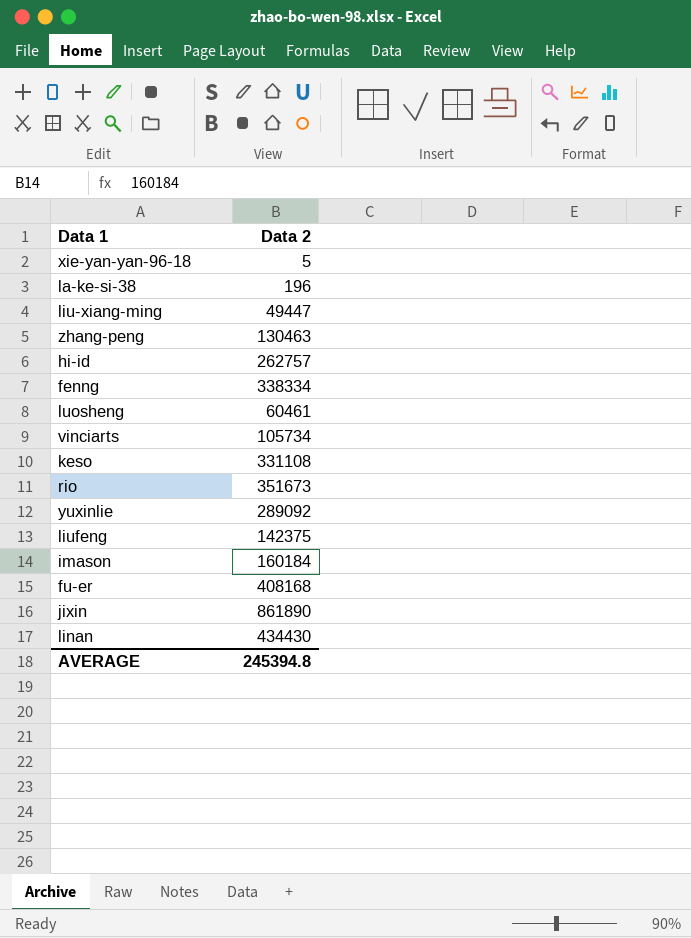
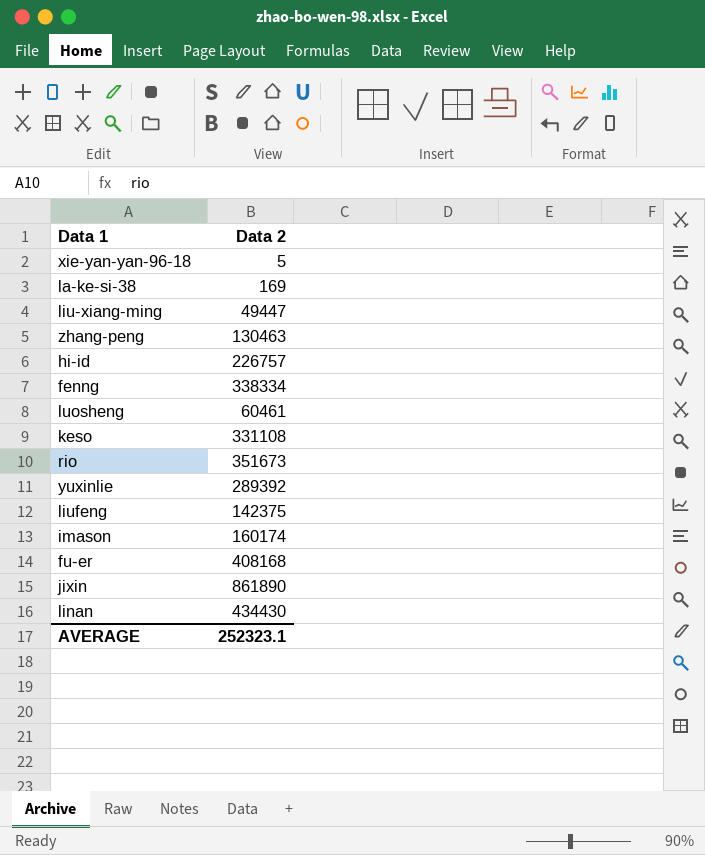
row vinciarts: 105734 -> none
la-ke-si-38 | Data 2: 196 -> 169
hi-id | Data 2: 262757 -> 226757
yuxinlie | Data 2: 289092 -> 289392
imason | Data 2: 160184 -> 160174
AVERAGE | Data 2: 245394.8 -> 252323.1

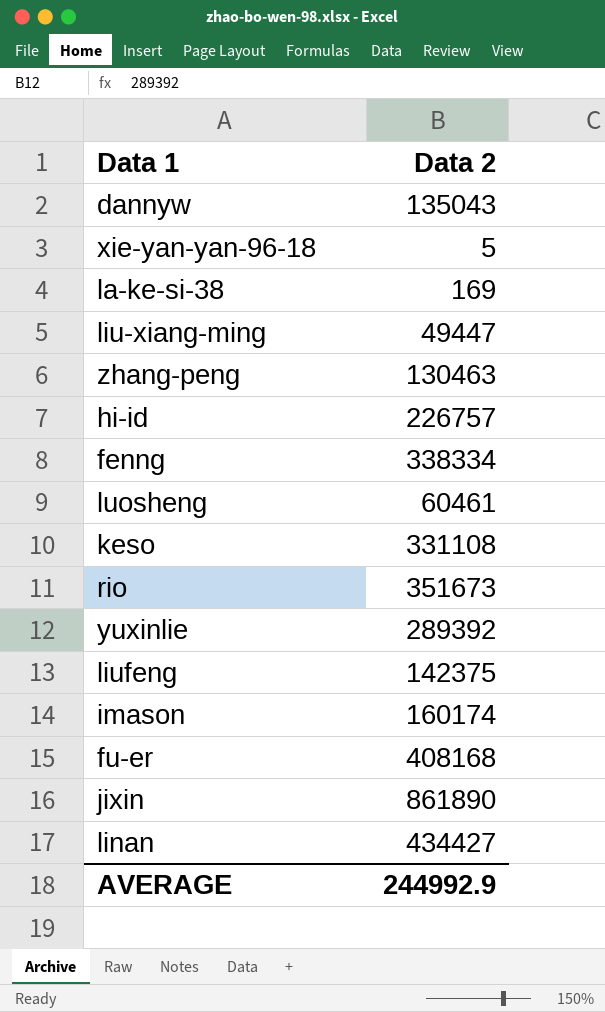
row dannyw: none -> 135043
linan | Data 2: 434430 -> 434427
AVERAGE | Data 2: 252323.1 -> 244992.9

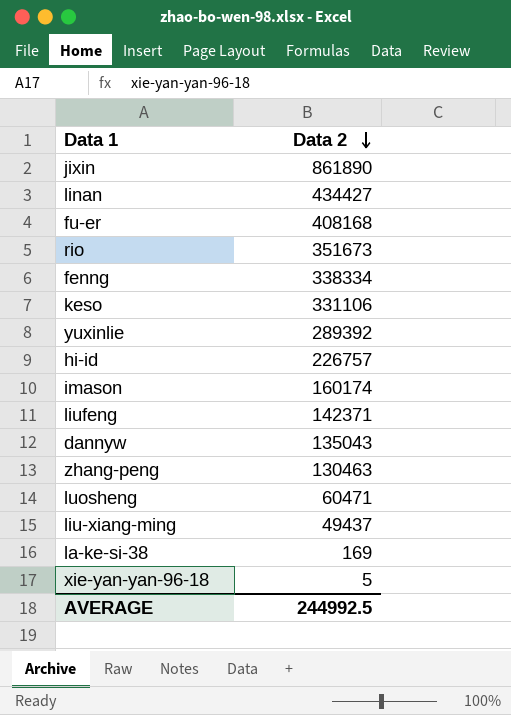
row order: none -> Data 2 descending
keso | Data 2: 331108 -> 331106
liufeng | Data 2: 142375 -> 142371
luosheng | Data 2: 60461 -> 60471
liu-xiang-ming | Data 2: 49447 -> 49437
AVERAGE | Data 2: 244992.9 -> 244992.5

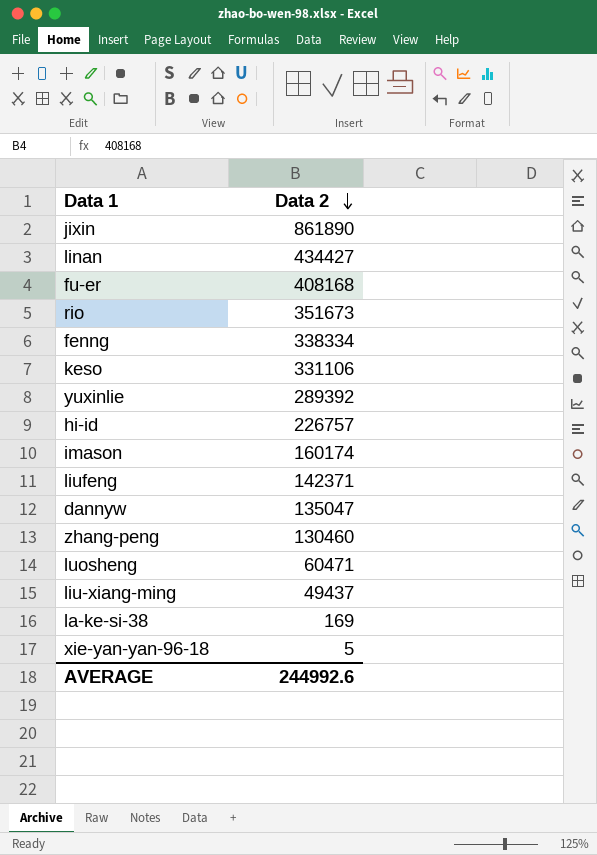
dannyw | Data 2: 135043 -> 135047
zhang-peng | Data 2: 130463 -> 130460
AVERAGE | Data 2: 244992.5 -> 244992.6

